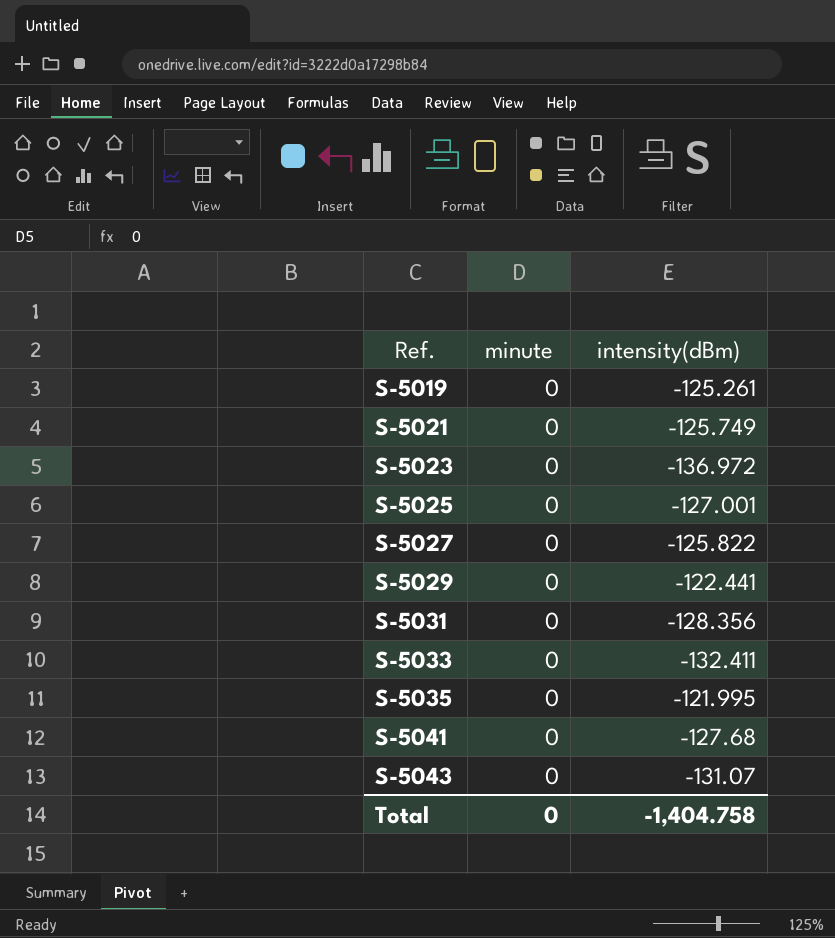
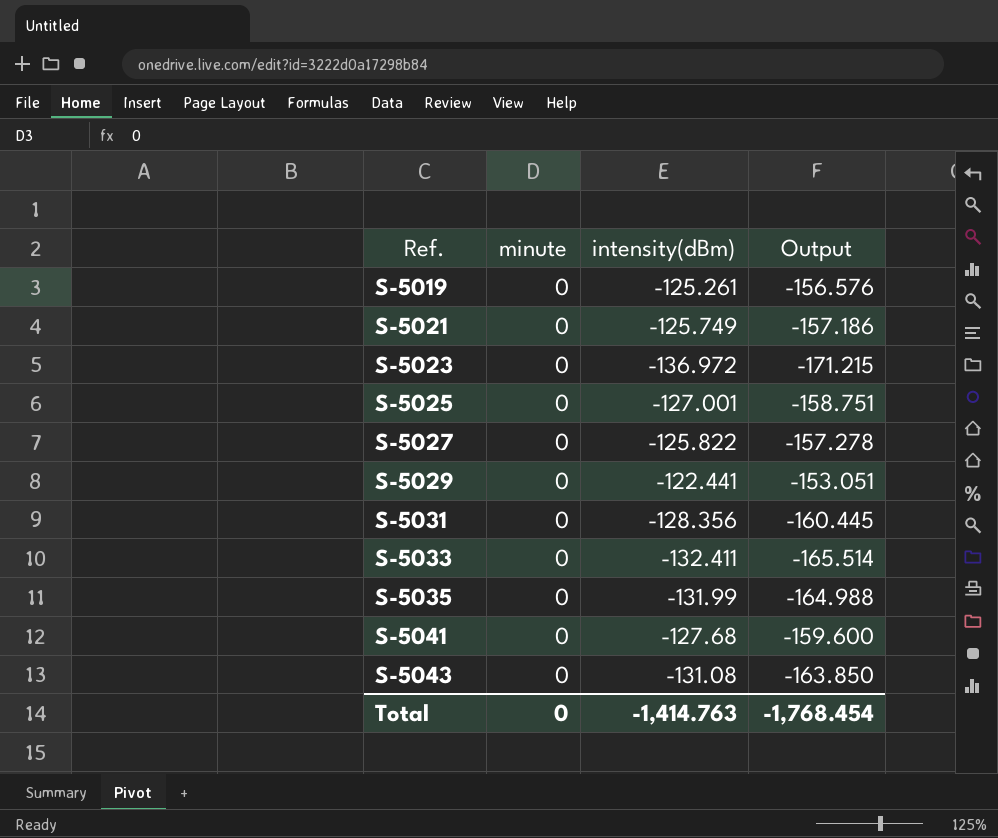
column Output | formula: none -> [intensity(dBm)] * 1.25
S-5035 | intensity(dBm): -121.995 -> -131.99
S-5043 | intensity(dBm): -131.07 -> -131.08
Total | intensity(dBm): -1,404.758 -> -1,414.763

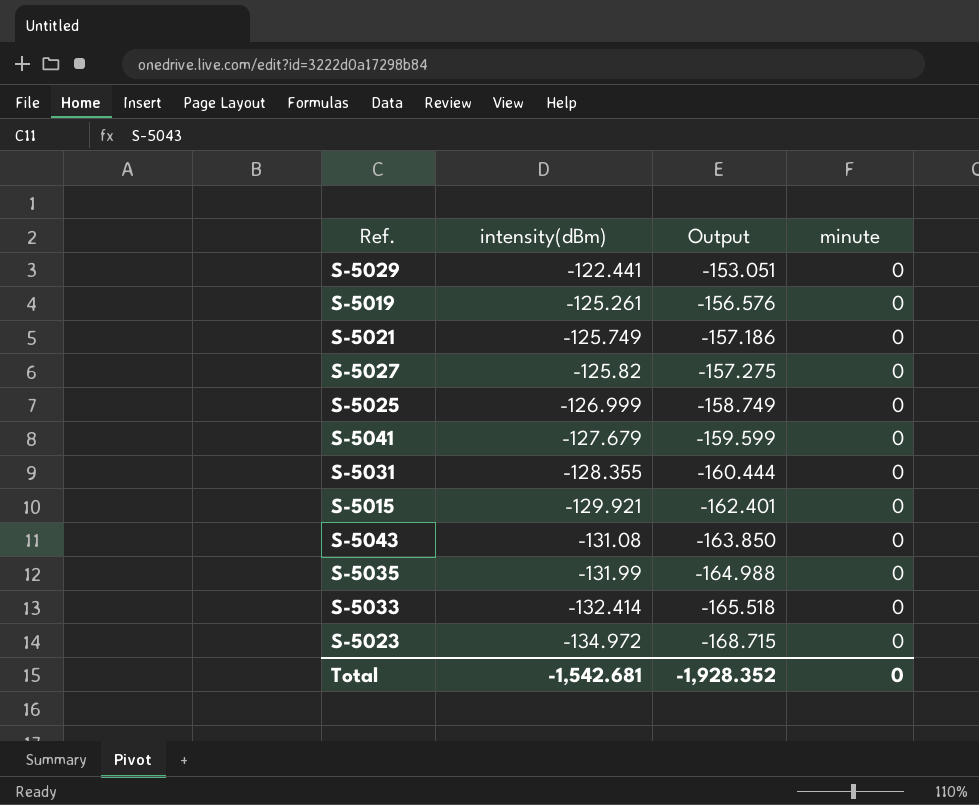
row order: Ref. ascending -> intensity(dBm) descending
column minute | position: 2 -> 4
S-5027 | intensity(dBm): -125.822 -> -125.82
S-5027 | Output: -157.278 -> -157.275
S-5025 | intensity(dBm): -127.001 -> -126.999
S-5025 | Output: -158.751 -> -158.749
S-5041 | intensity(dBm): -127.68 -> -127.679
S-5041 | Output: -159.600 -> -159.599
S-5031 | intensity(dBm): -128.356 -> -128.355
S-5031 | Output: -160.445 -> -160.444
row S-5015: none -> -129.921 | -162.401 | 0
S-5033 | intensity(dBm): -132.411 -> -132.414
S-5033 | Output: -165.514 -> -165.518
S-5023 | intensity(dBm): -136.972 -> -134.972
S-5023 | Output: -171.215 -> -168.715
Total | intensity(dBm): -1,414.763 -> -1,542.681
Total | Output: -1,768.454 -> -1,928.352

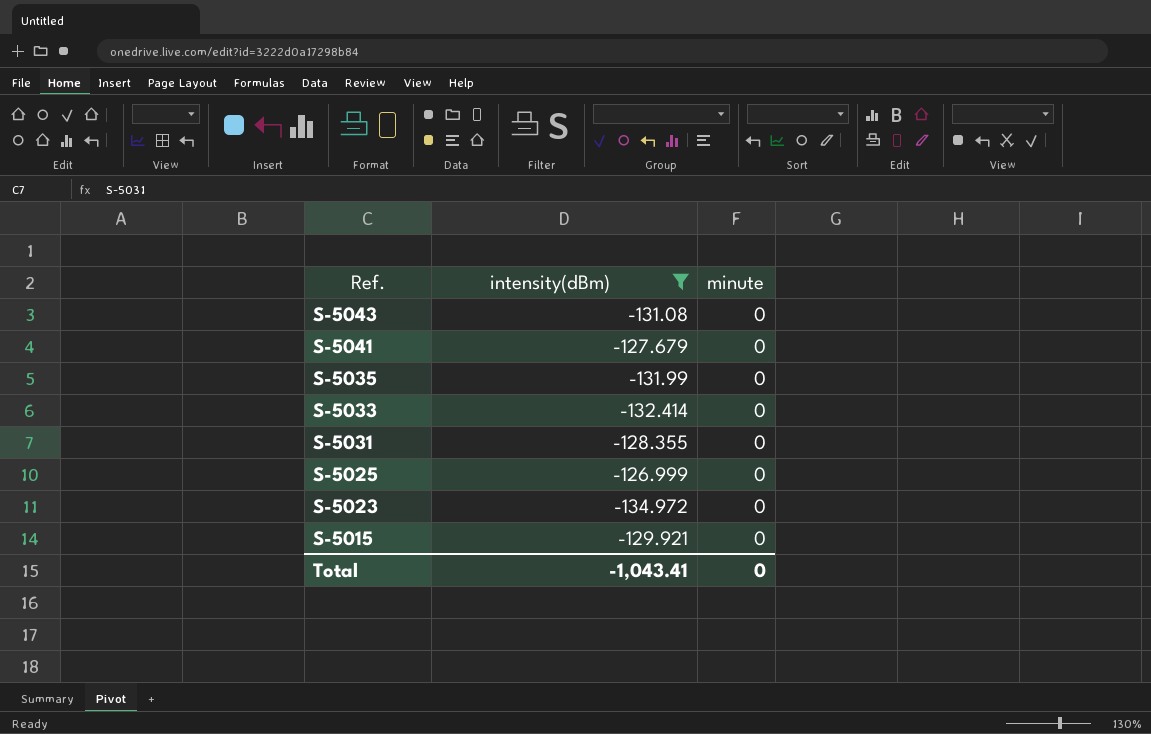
filter: none -> intensity(dBm) <= -126.999
row order: intensity(dBm) descending -> Ref. descending
column Output | formula: [intensity(dBm)] * 1.25 -> none
Total | intensity(dBm): -1,542.681 -> -1,043.41

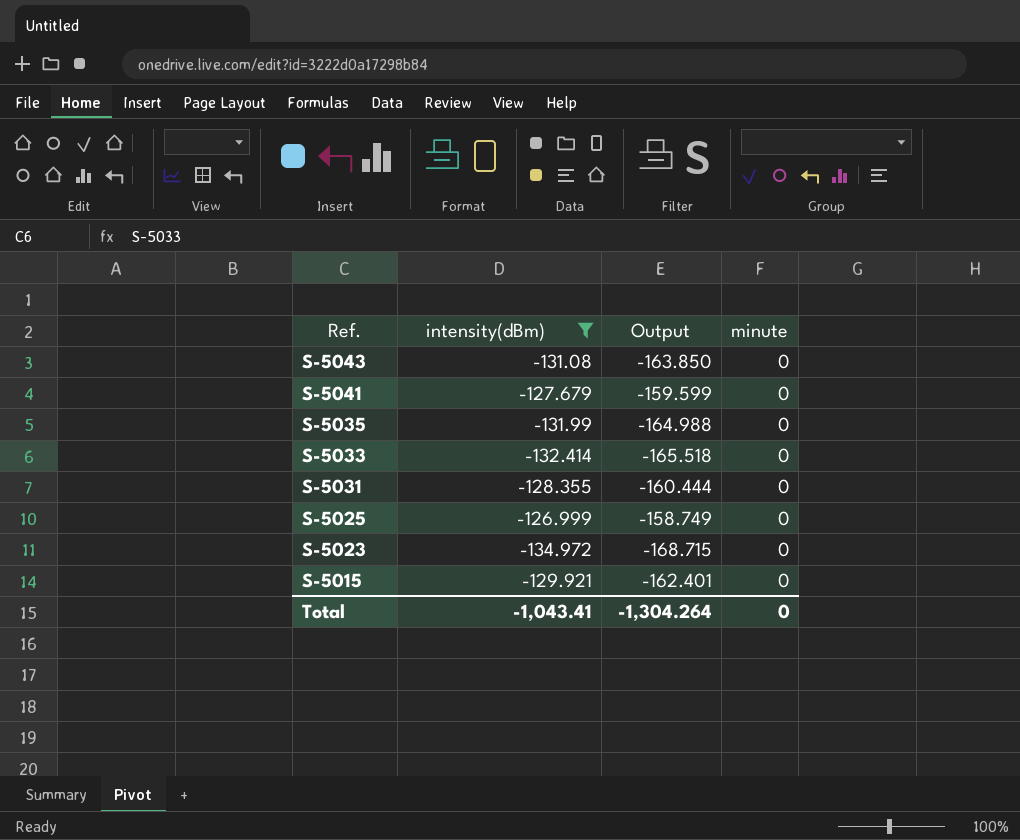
column Output | formula: none -> [intensity(dBm)] * 1.25

